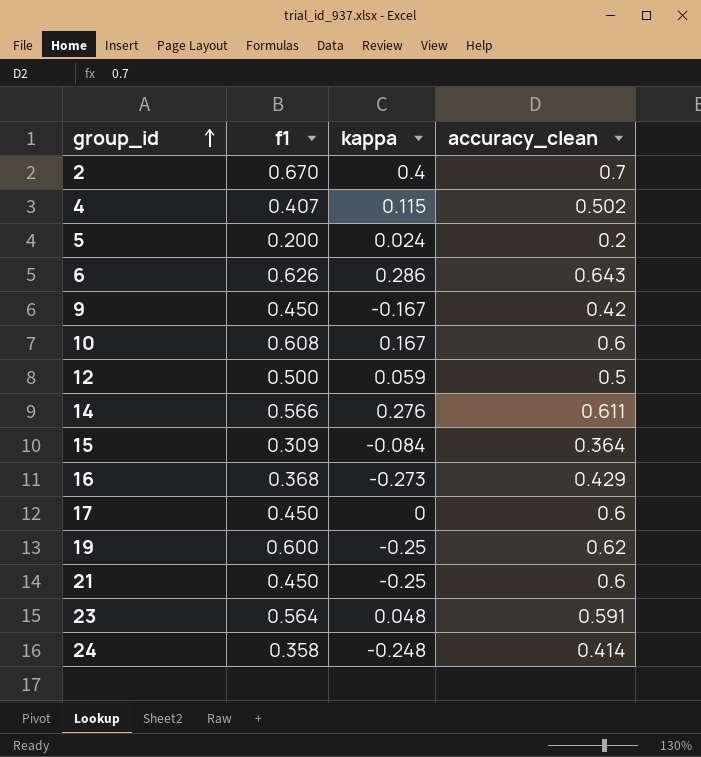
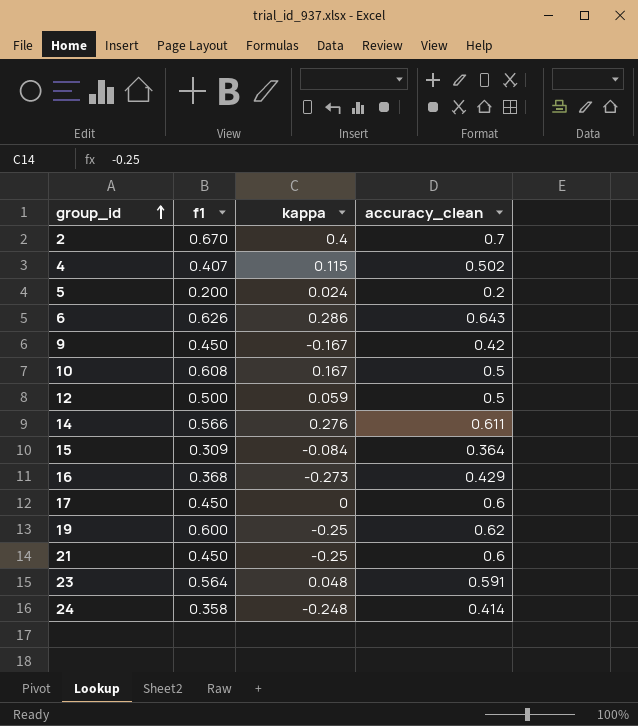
10 | accuracy_clean: 0.6 -> 0.5

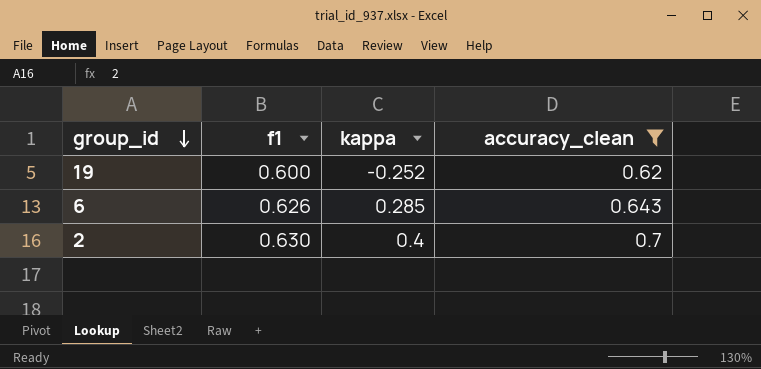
filter: none -> accuracy_clean >= 0.62
row order: group_id ascending -> group_id descending
19 | kappa: -0.25 -> -0.252
6 | kappa: 0.286 -> 0.285
2 | f1: 0.670 -> 0.630

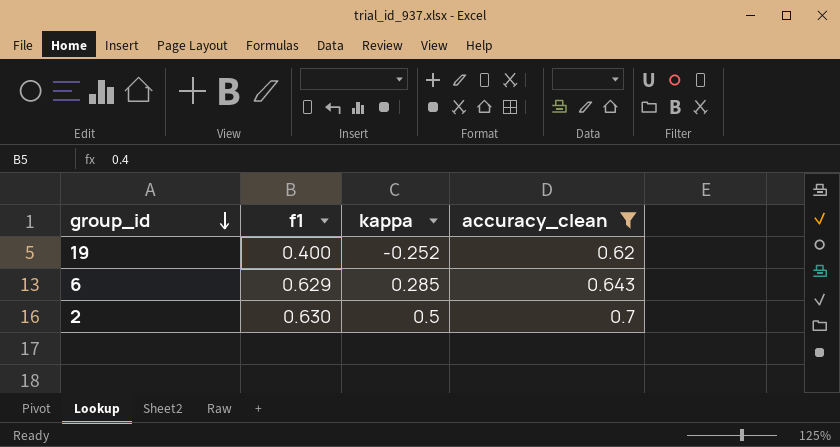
19 | f1: 0.600 -> 0.400
6 | f1: 0.626 -> 0.629
2 | kappa: 0.4 -> 0.5

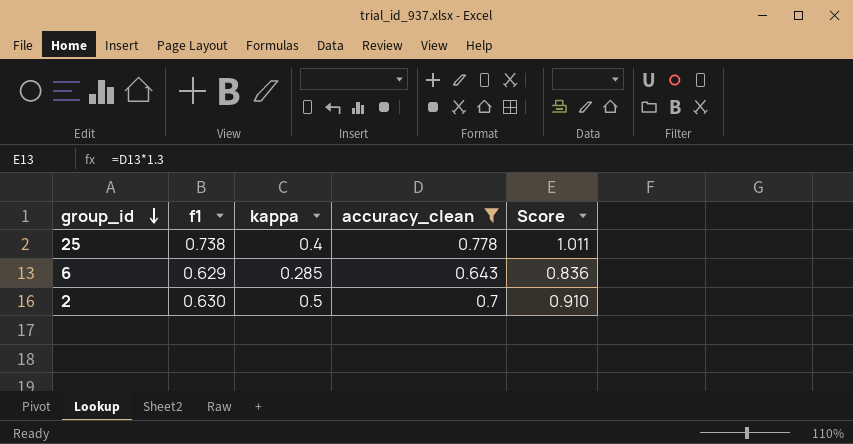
column Score | formula: none -> [accuracy_clean] * 1.3
row 19: 0.400 | -0.252 | 0.62 -> none
row 25: none -> 0.738 | 0.4 | 0.778 | 1.011

